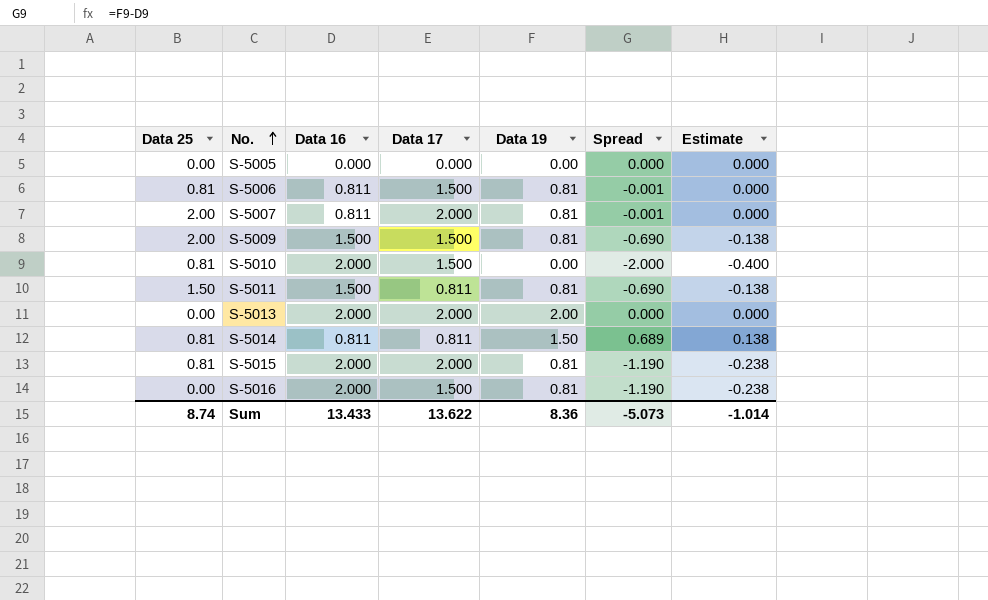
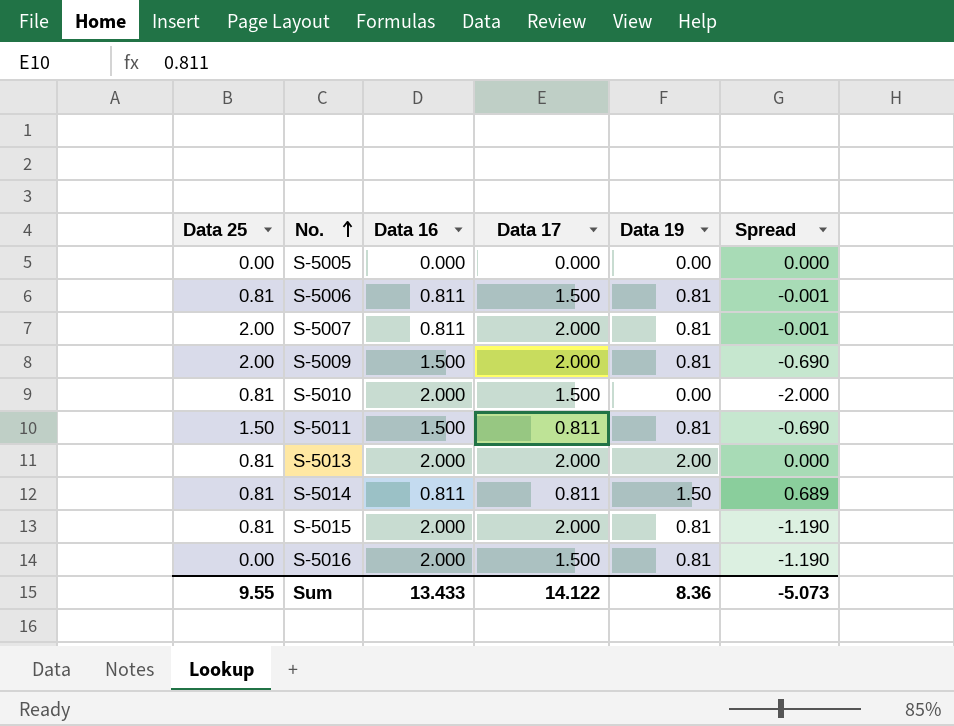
column Estimate | formula: [Spread] * 0.2 -> none
S-5009 | Data 17: 1.500 -> 2.000
S-5013 | Data 25: 0.00 -> 0.81
Sum | Data 25: 8.74 -> 9.55
Sum | Data 17: 13.622 -> 14.122

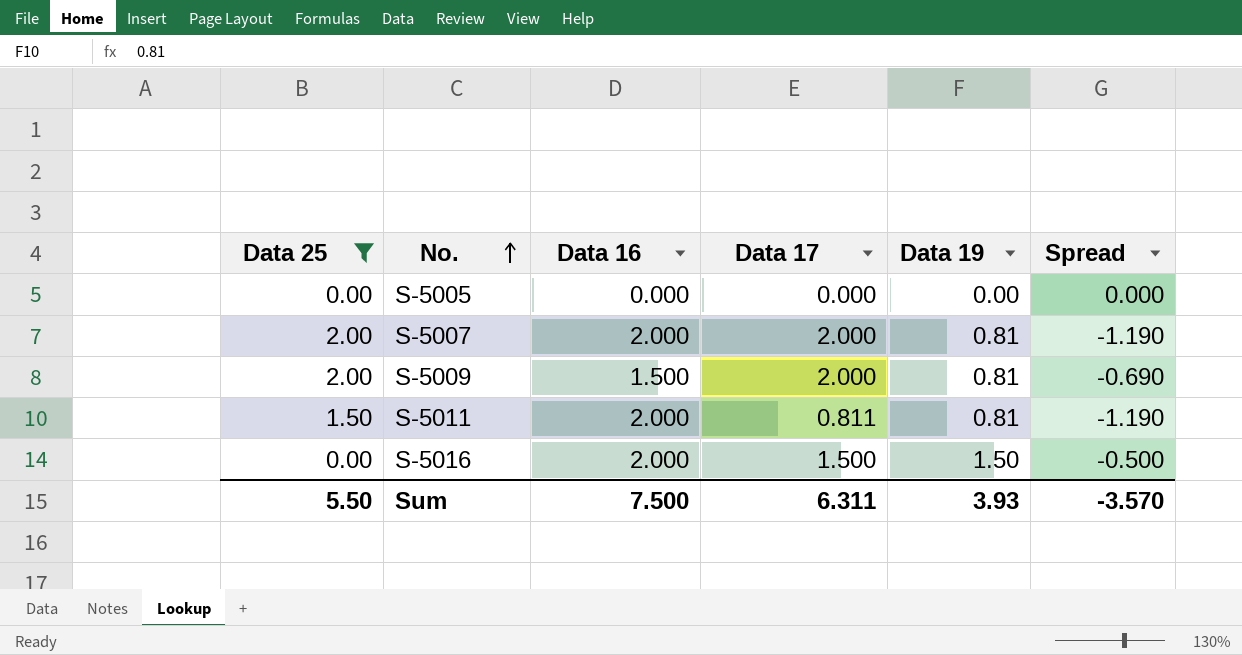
filter: none -> Data 25 != 0.81
S-5007 | Data 16: 0.811 -> 2.000
S-5007 | Spread: -0.001 -> -1.190
S-5011 | Data 16: 1.500 -> 2.000
S-5011 | Spread: -0.690 -> -1.190
S-5016 | Data 19: 0.81 -> 1.50
S-5016 | Spread: -1.190 -> -0.500
Sum | Data 25: 9.55 -> 5.50
Sum | Data 16: 13.433 -> 7.500
Sum | Data 17: 14.122 -> 6.311
Sum | Data 19: 8.36 -> 3.93
Sum | Spread: -5.073 -> -3.570

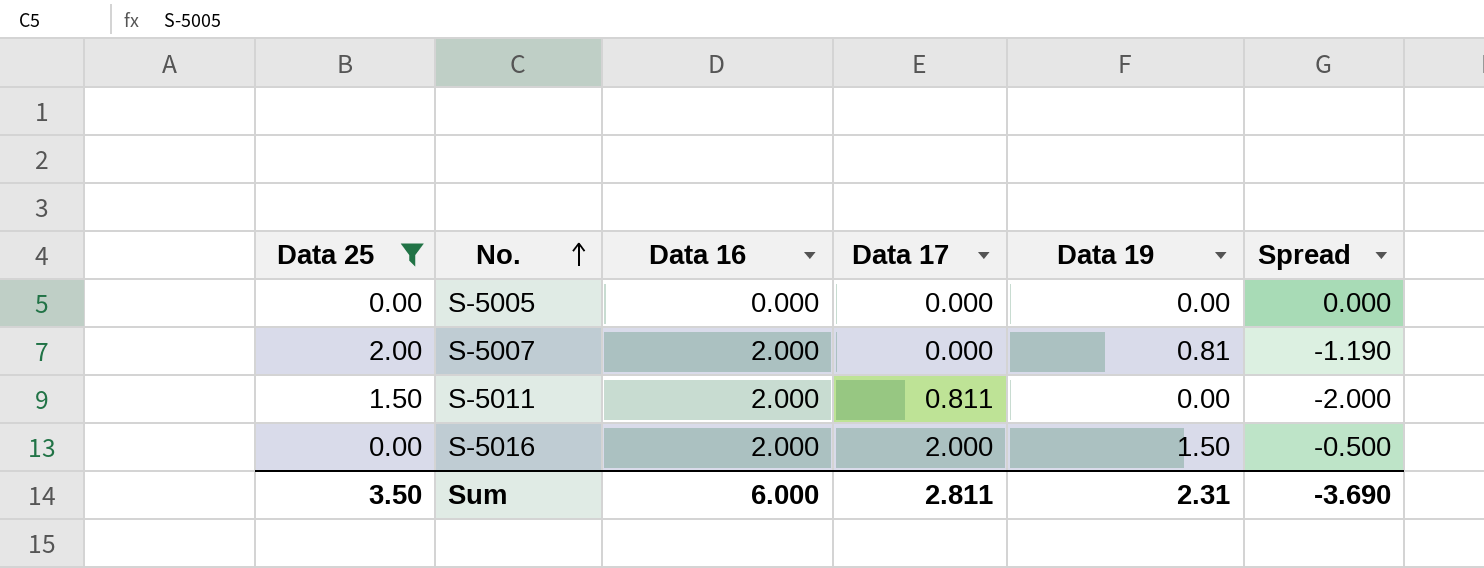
row S-5009: 2.00 | 1.500 | 2.000 | 0.81 | -0.690 -> none
S-5007 | Data 17: 2.000 -> 0.000
S-5011 | Data 19: 0.81 -> 0.00
S-5011 | Spread: -1.190 -> -2.000
S-5016 | Data 17: 1.500 -> 2.000
Sum | Data 25: 5.50 -> 3.50
Sum | Data 16: 7.500 -> 6.000
Sum | Data 17: 6.311 -> 2.811
Sum | Data 19: 3.93 -> 2.31
Sum | Spread: -3.570 -> -3.690

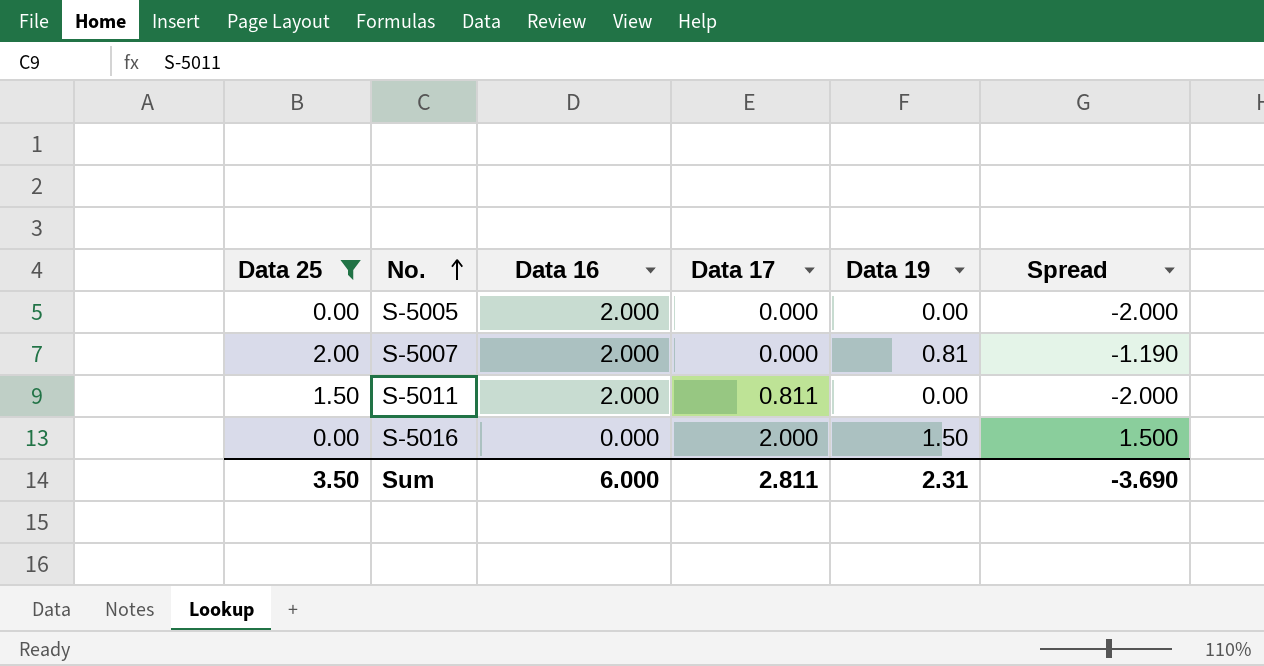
S-5005 | Data 16: 0.000 -> 2.000
S-5005 | Spread: 0.000 -> -2.000
S-5016 | Data 16: 2.000 -> 0.000
S-5016 | Spread: -0.500 -> 1.500

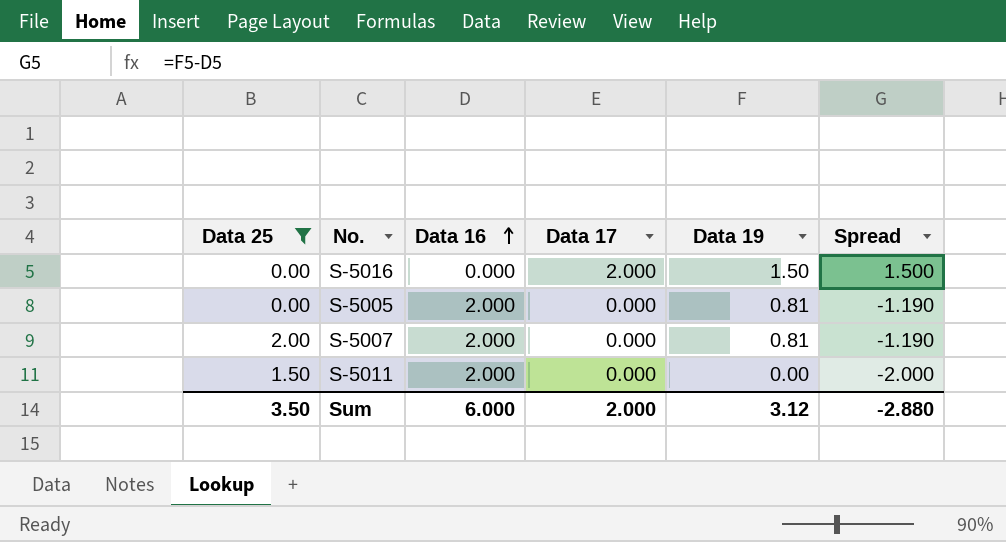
row order: No. ascending -> Data 16 ascending
S-5005 | Data 19: 0.00 -> 0.81
S-5005 | Spread: -2.000 -> -1.190
S-5011 | Data 17: 0.811 -> 0.000
Sum | Data 17: 2.811 -> 2.000
Sum | Data 19: 2.31 -> 3.12
Sum | Spread: -3.690 -> -2.880

